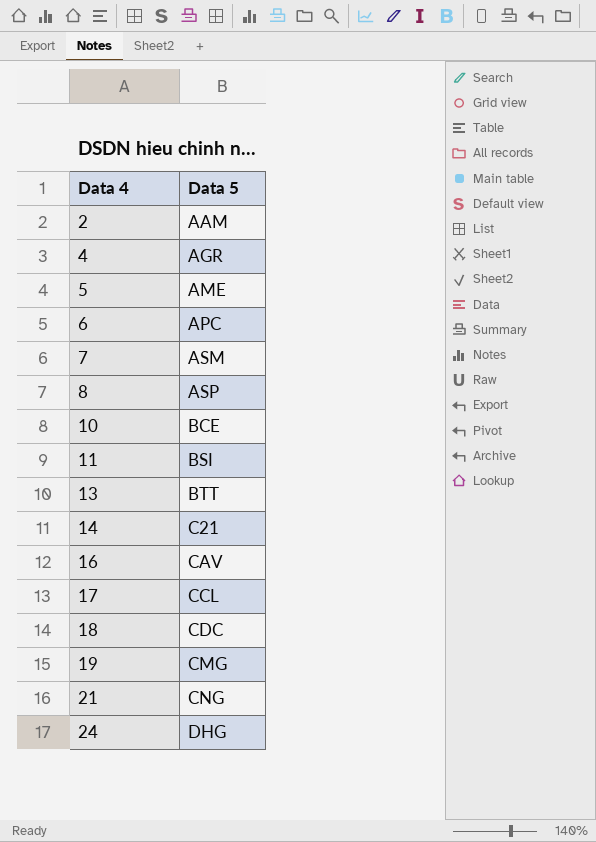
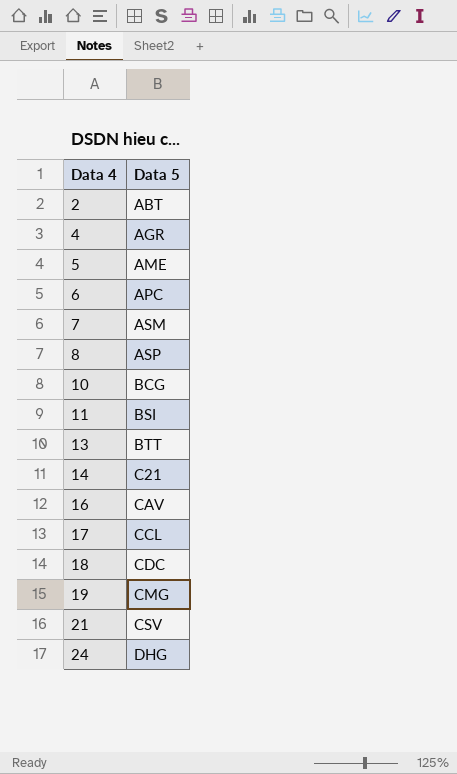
2 | Data 5: AAM -> ABT
10 | Data 5: BCE -> BCG
21 | Data 5: CNG -> CSV

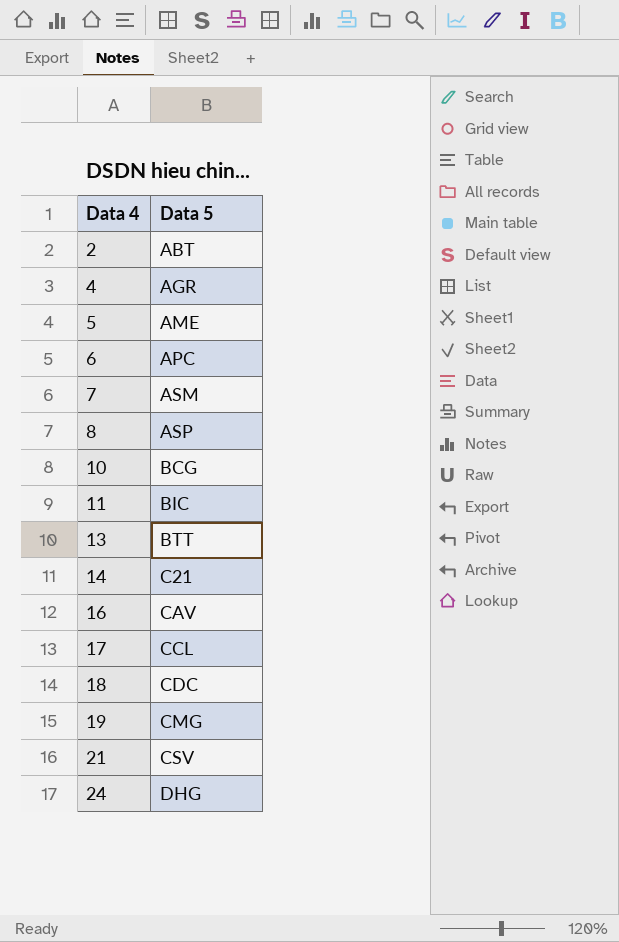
11 | Data 5: BSI -> BIC

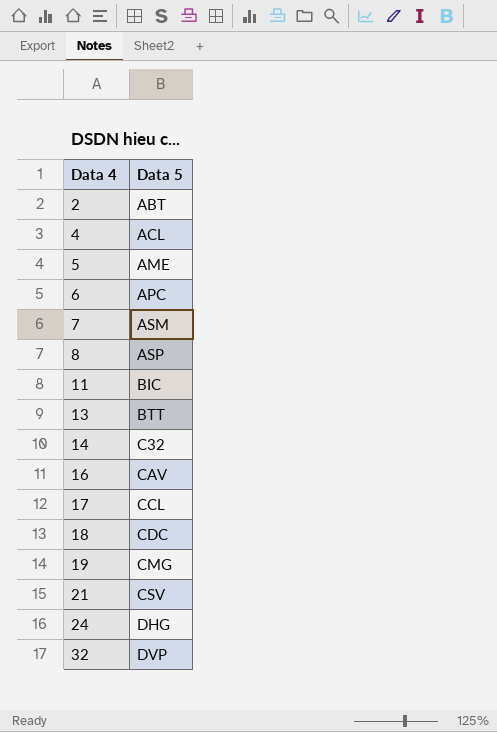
row 10: BCG -> none
4 | Data 5: AGR -> ACL
14 | Data 5: C21 -> C32
row 32: none -> DVP

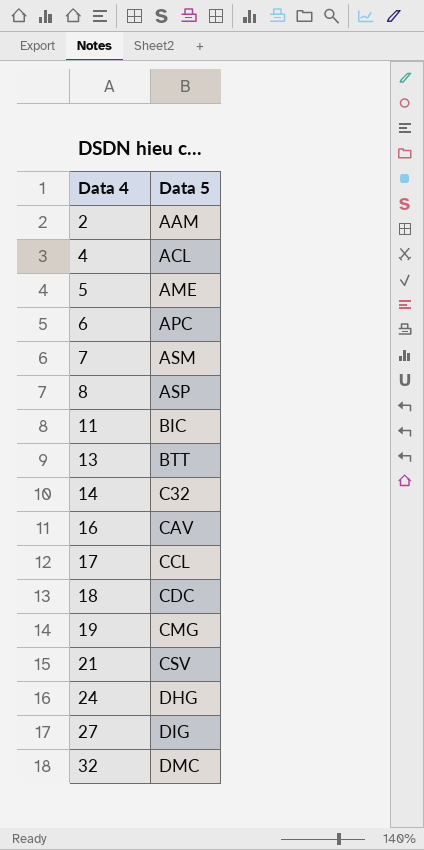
2 | Data 5: ABT -> AAM
row 27: none -> DIG
32 | Data 5: DVP -> DMC

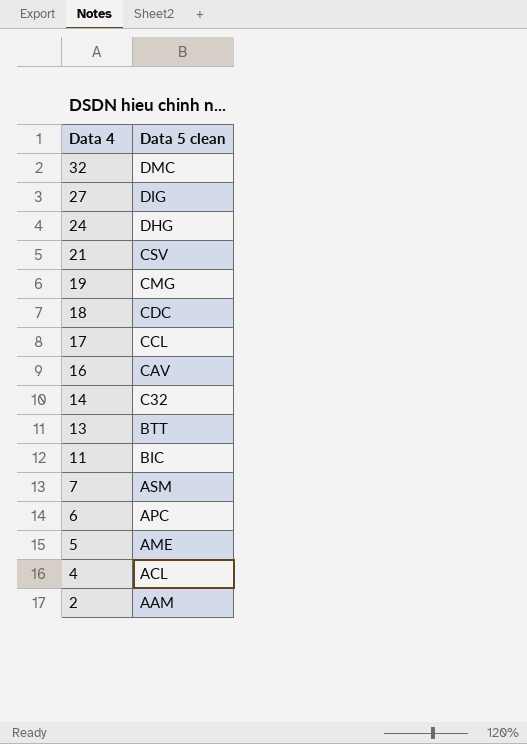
row order: Data 4 ascending -> Data 4 descending
column name: Data 5 -> Data 5 clean
row 8: ASP -> none

